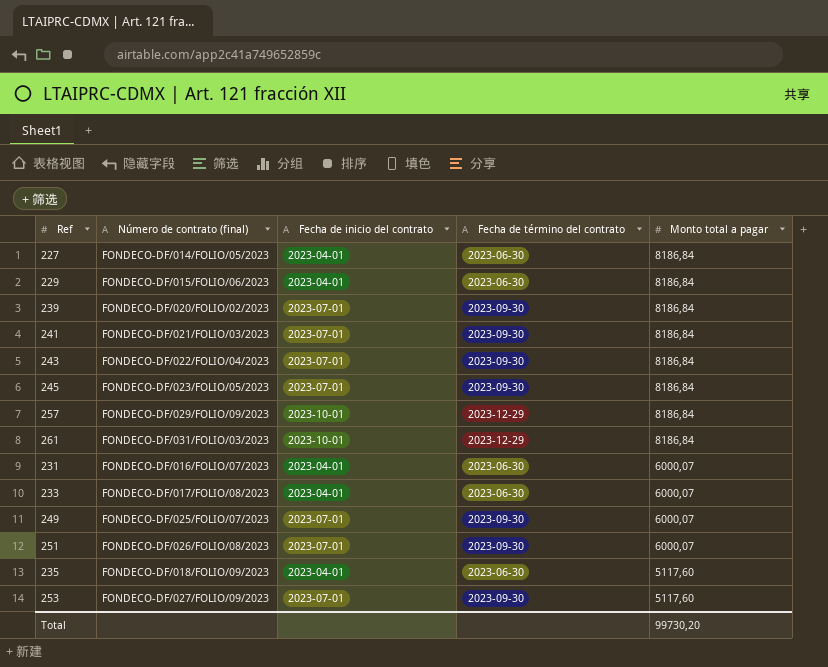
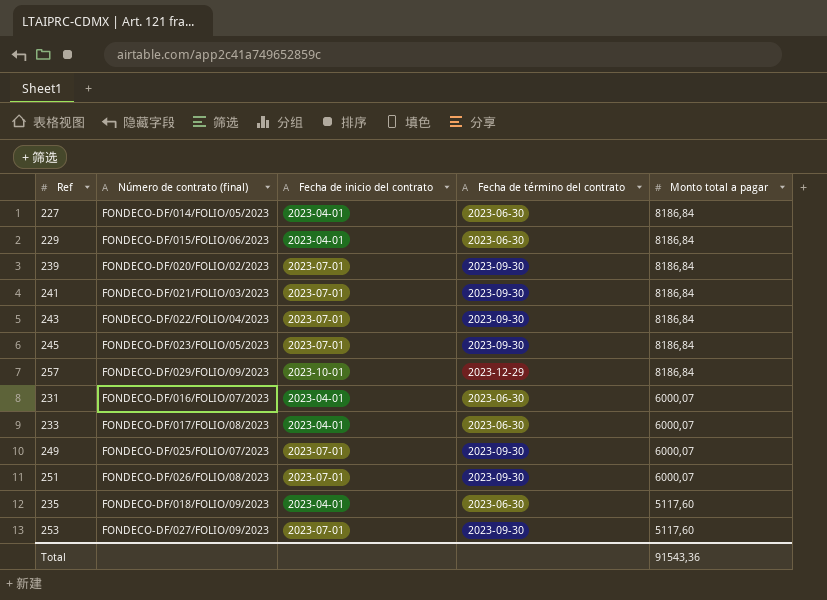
row 261: FONDECO-DF/031/FOLIO/03/2023 | 2023-10-01 | 2023-12-29 | 8186,84 -> none
Total | Monto total a pagar: 99730,20 -> 91543,36

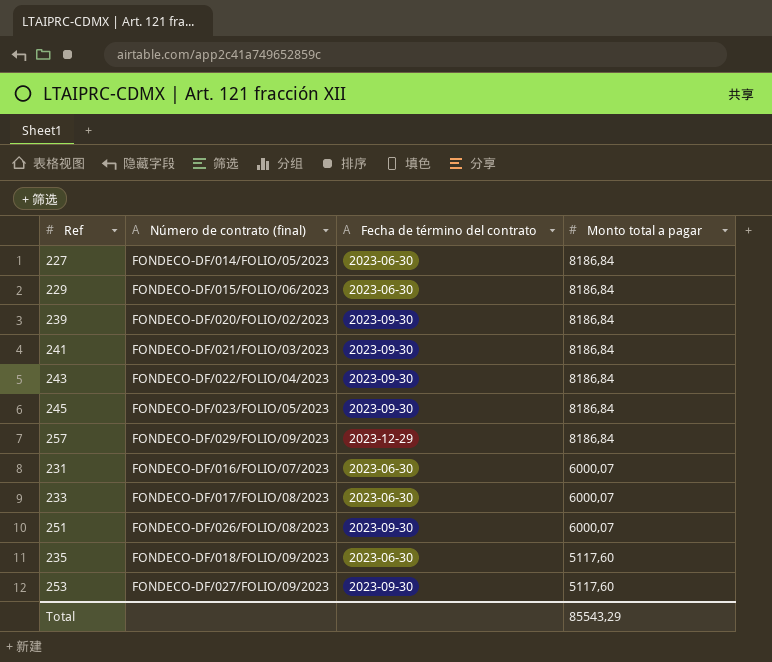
column Fecha de inicio del contrato | position: 3 -> none
row 249: FONDECO-DF/025/FOLIO/07/2023 | 2023-07-01 | 2023-09-30 | 6000,07 -> none
Total | Monto total a pagar: 91543,36 -> 85543,29

